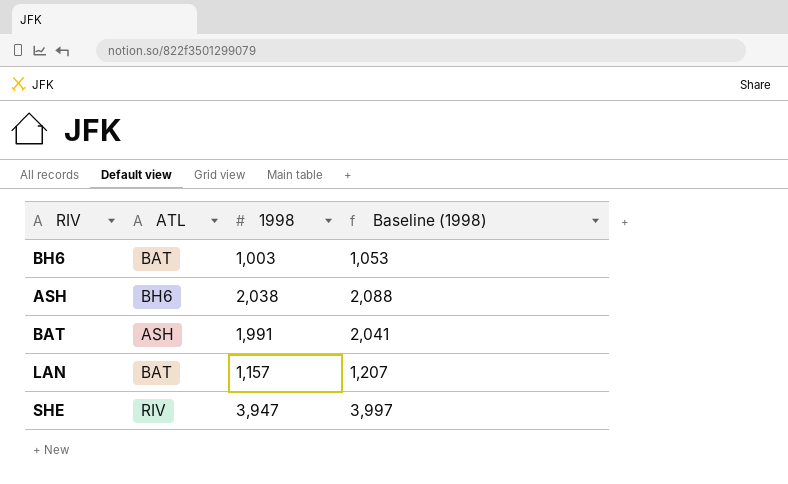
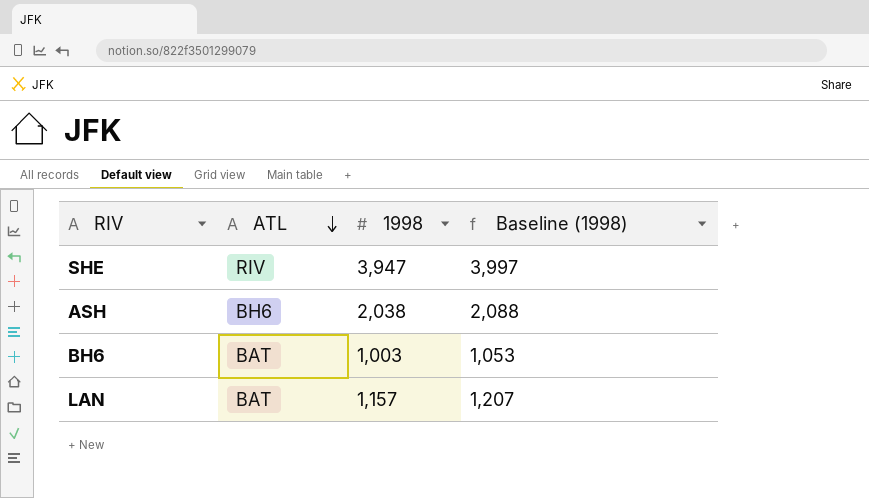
row order: none -> ATL descending
row BAT: ASH | 1,991 | 2,041 -> none

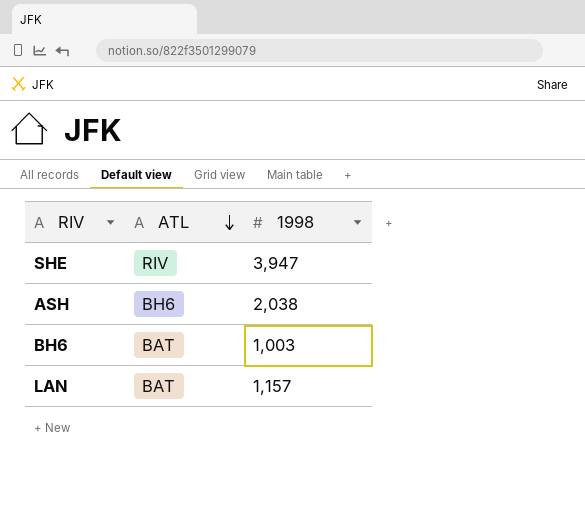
column Baseline (1998) | formula: [1998] + 50 -> none

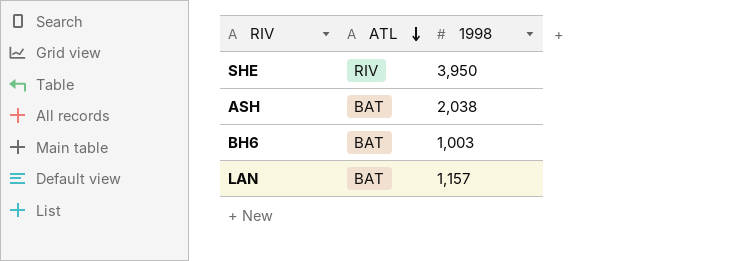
SHE | 1998: 3,947 -> 3,950
ASH | ATL: BH6 -> BAT

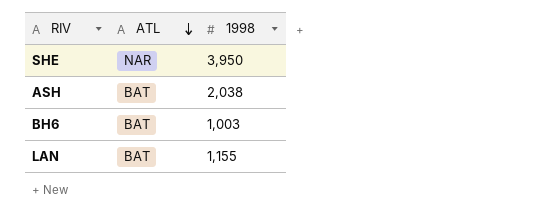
SHE | ATL: RIV -> NAR
LAN | 1998: 1,157 -> 1,155

